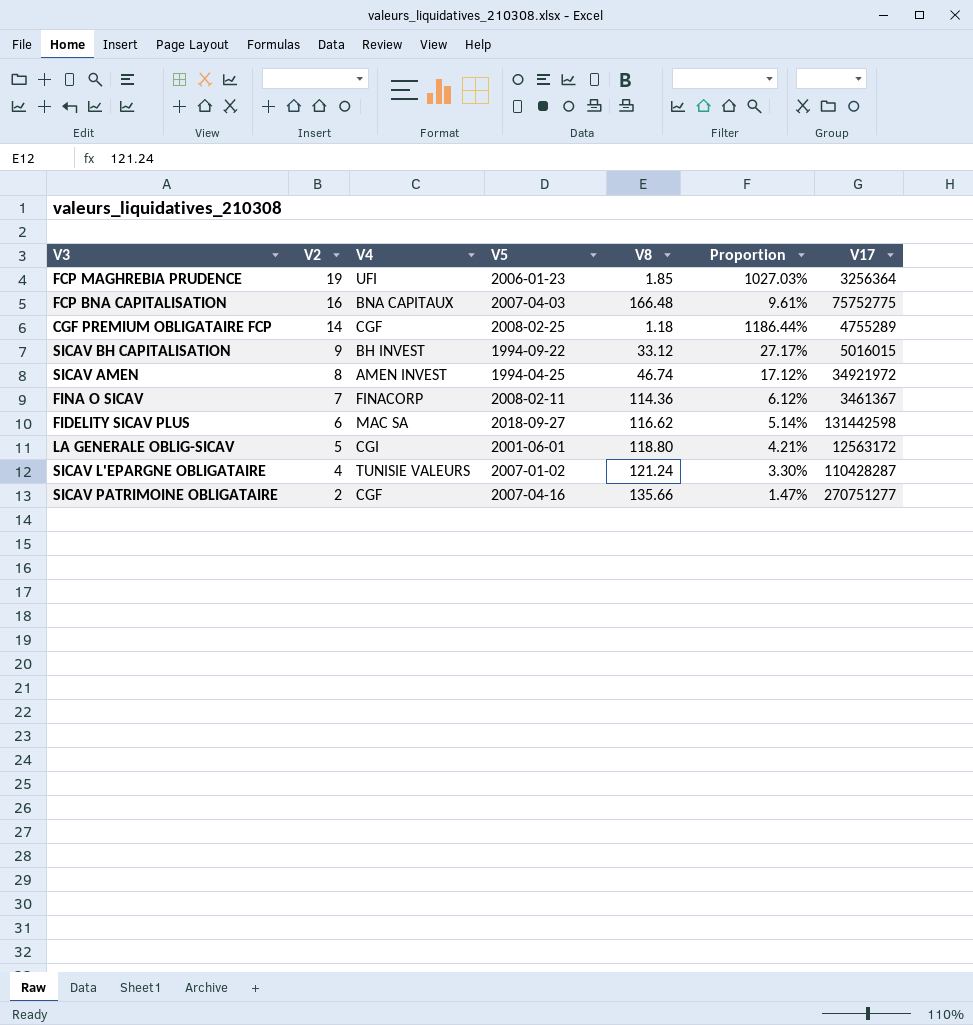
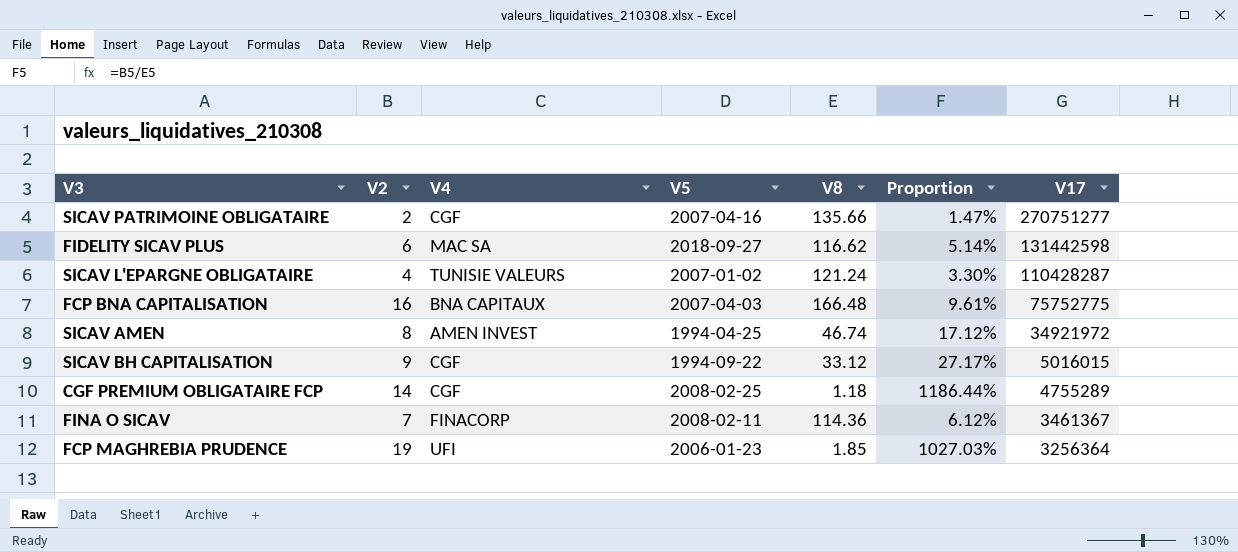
row order: V2 descending -> V17 descending
row LA GENERALE OBLIG-SICAV: 5 | CGI | 2001-06-01 | 118.80 | 4.21% | 12563172 -> none
SICAV BH CAPITALISATION | V4: BH INVEST -> CGF

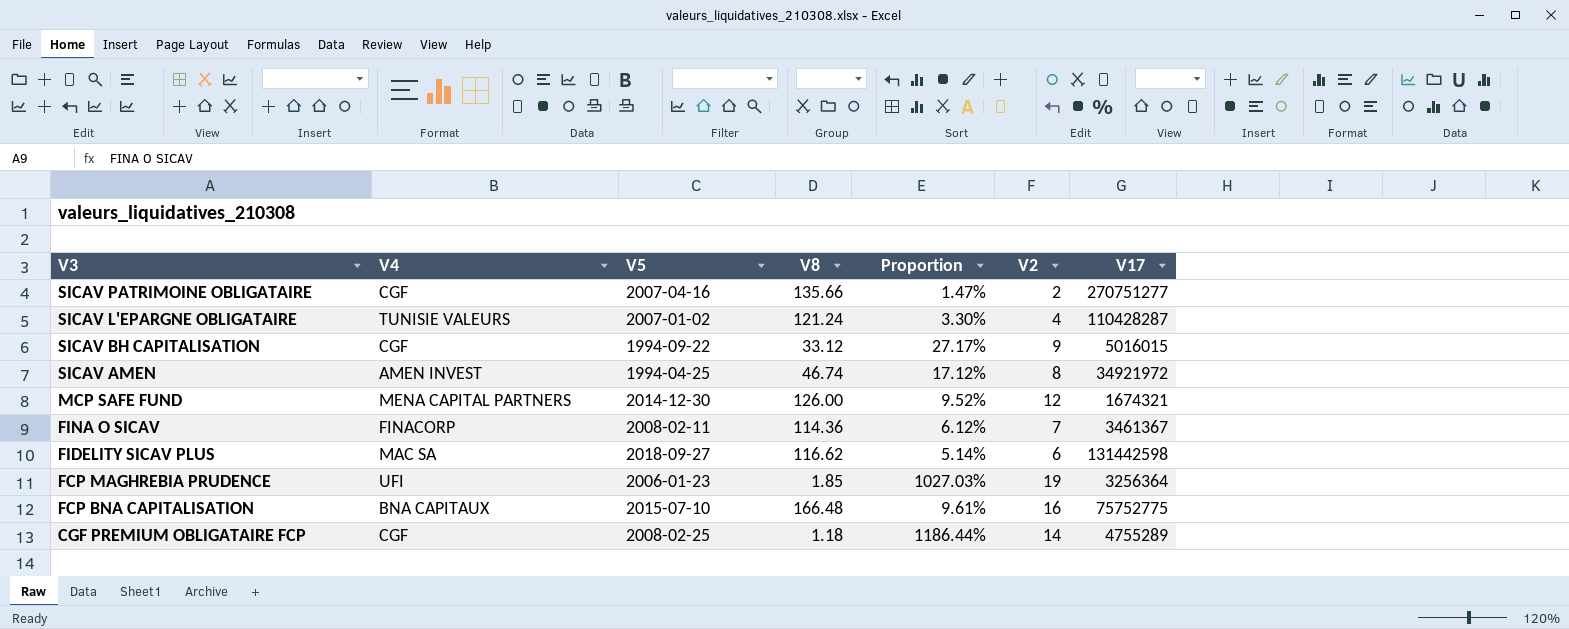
row order: V17 descending -> V3 descending
column V2 | position: 2 -> 6
row MCP SAFE FUND: none -> MENA CAPITAL PARTNERS | 2014-12-30 | 126.00 | 9.52% | 12 | 1674321
FCP BNA CAPITALISATION | V5: 2007-04-03 -> 2015-07-10

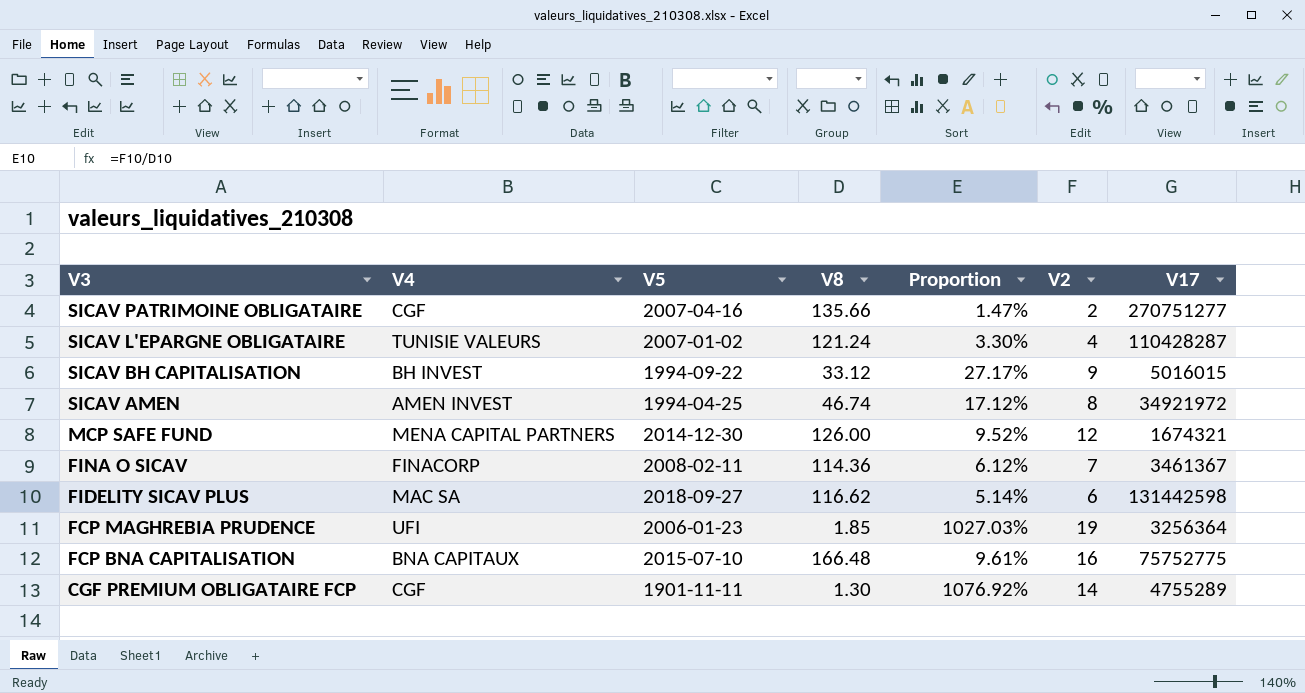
SICAV BH CAPITALISATION | V4: CGF -> BH INVEST
CGF PREMIUM OBLIGATAIRE FCP | V5: 2008-02-25 -> 1901-11-11
CGF PREMIUM OBLIGATAIRE FCP | V8: 1.18 -> 1.30
CGF PREMIUM OBLIGATAIRE FCP | Proportion: 1186.44% -> 1076.92%

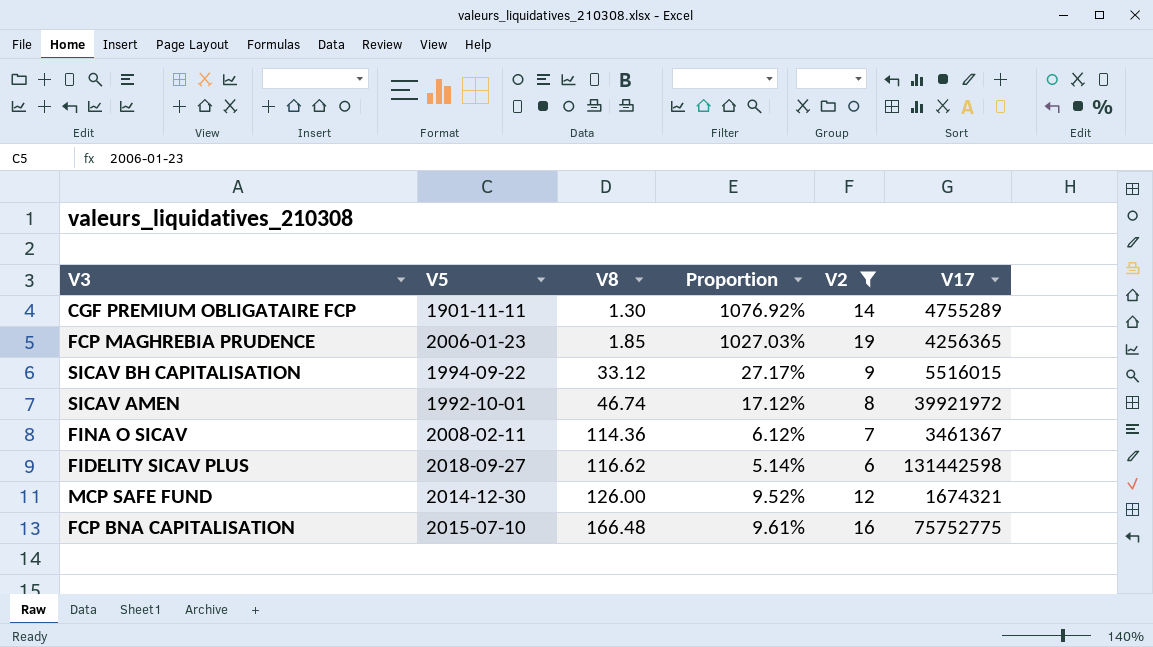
filter: none -> V2 >= 6
row order: V3 descending -> V8 ascending
column V4 | position: 2 -> none
FCP MAGHREBIA PRUDENCE | V17: 3256364 -> 4256365
SICAV BH CAPITALISATION | V17: 5016015 -> 5516015
SICAV AMEN | V5: 1994-04-25 -> 1992-10-01
SICAV AMEN | V17: 34921972 -> 39921972

